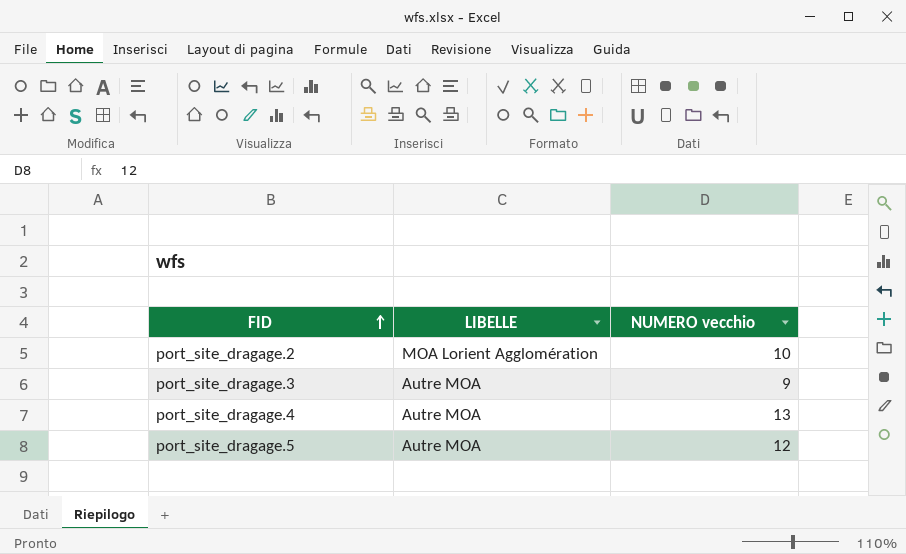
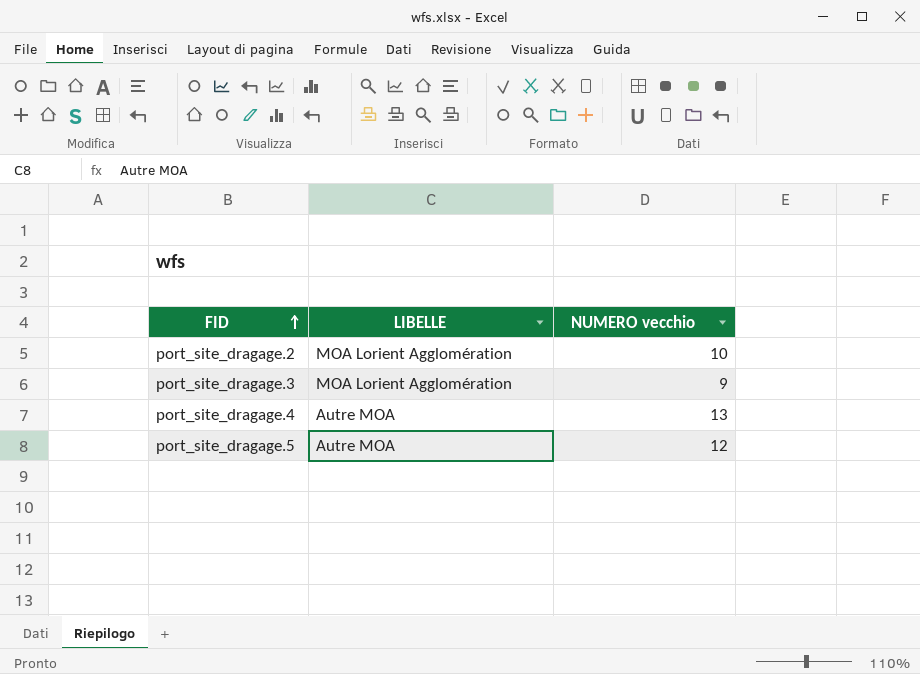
port_site_dragage.3 | LIBELLE: Autre MOA -> MOA Lorient Agglomération

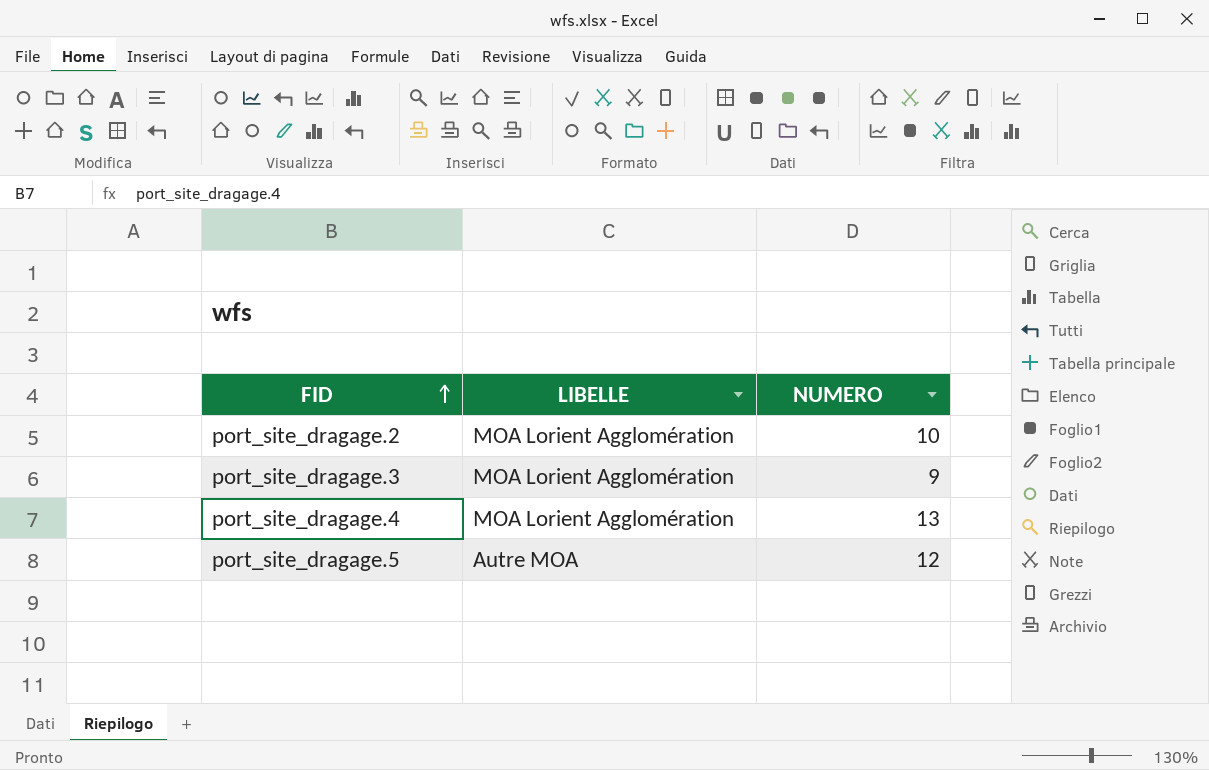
column name: NUMERO vecchio -> NUMERO
port_site_dragage.4 | LIBELLE: Autre MOA -> MOA Lorient Agglomération

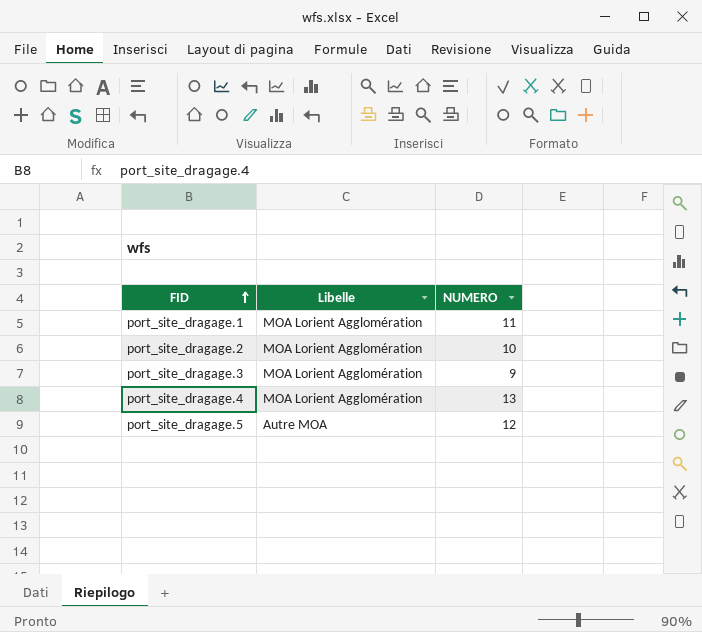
column name: LIBELLE -> Libelle
row port_site_dragage.1: none -> MOA Lorient Agglomération | 11

